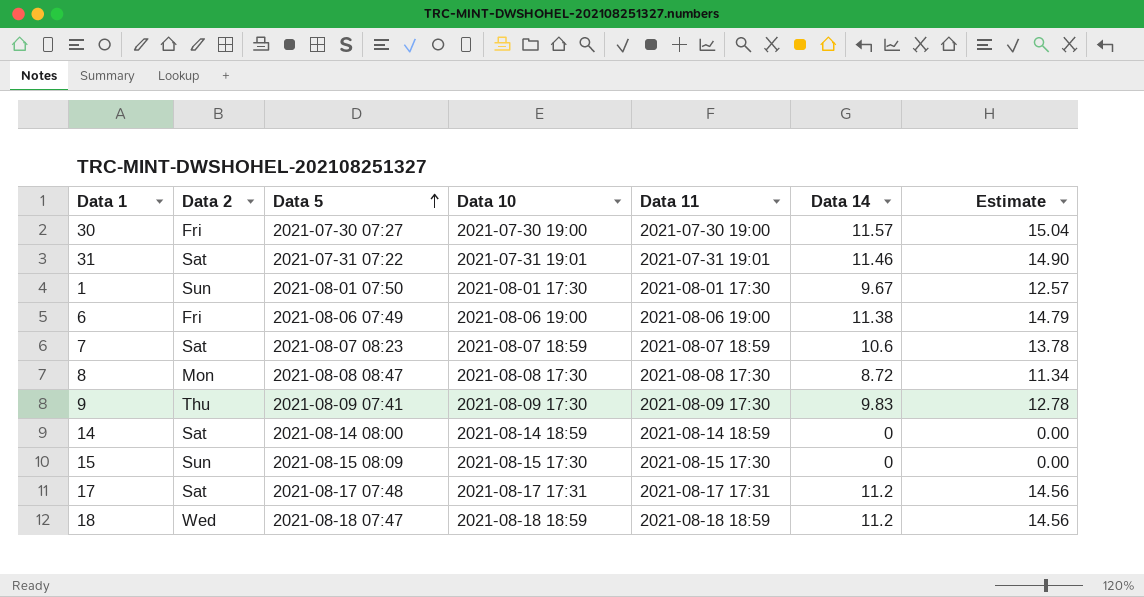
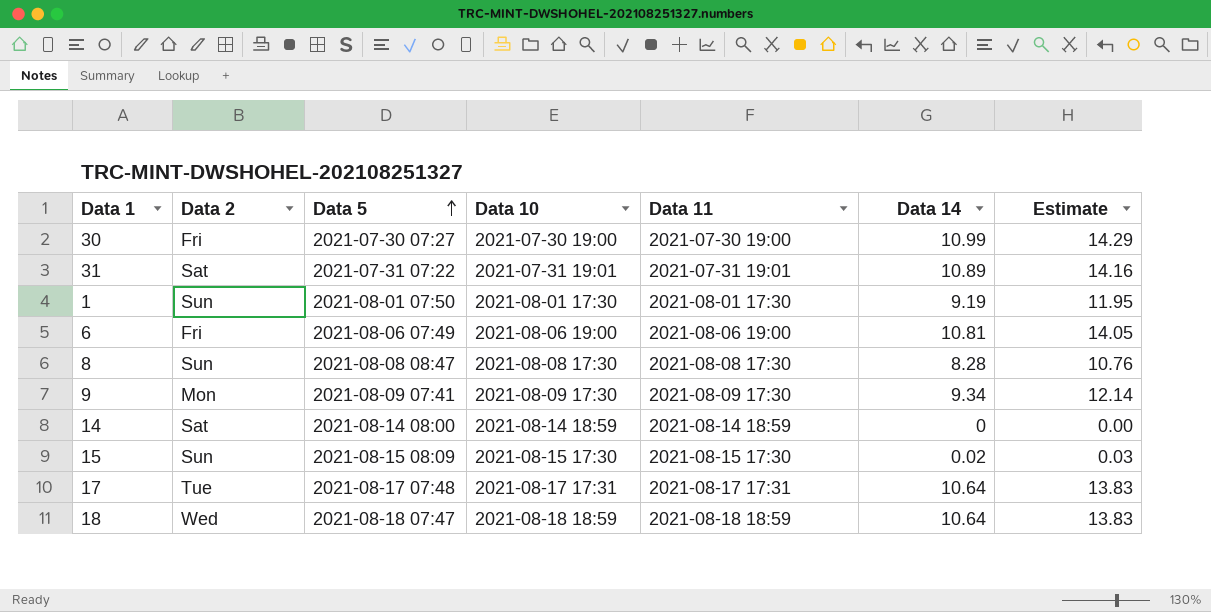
row 7: Sat | 2021-08-07 08:23 | 2021-08-07 18:59 | 2021-08-07 18:59 | 10.6 | 13.78 -> none
30 | Data 14: 11.57 -> 10.99
30 | Estimate: 15.04 -> 14.29
31 | Data 14: 11.46 -> 10.89
31 | Estimate: 14.90 -> 14.16
1 | Data 14: 9.67 -> 9.19
1 | Estimate: 12.57 -> 11.95
6 | Data 14: 11.38 -> 10.81
6 | Estimate: 14.79 -> 14.05
8 | Data 2: Mon -> Sun
8 | Data 14: 8.72 -> 8.28
8 | Estimate: 11.34 -> 10.76
9 | Data 2: Thu -> Mon
9 | Data 14: 9.83 -> 9.34
9 | Estimate: 12.78 -> 12.14
15 | Data 14: 0 -> 0.02
15 | Estimate: 0.00 -> 0.03
17 | Data 2: Sat -> Tue
17 | Data 14: 11.2 -> 10.64
17 | Estimate: 14.56 -> 13.83
18 | Data 14: 11.2 -> 10.64
18 | Estimate: 14.56 -> 13.83

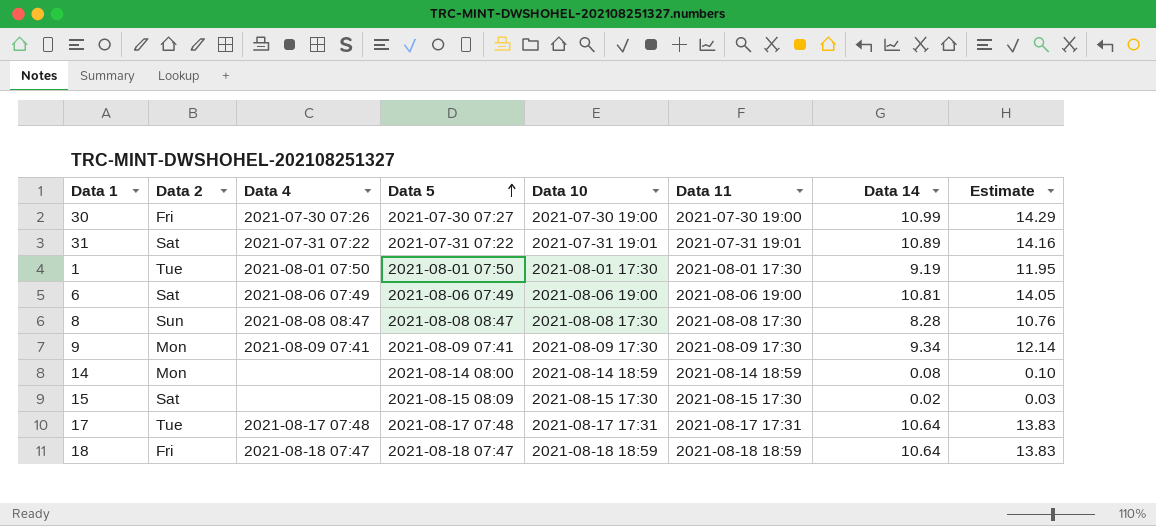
column Data 4 | position: none -> 3
1 | Data 2: Sun -> Tue
6 | Data 2: Fri -> Sat
14 | Data 2: Sat -> Mon
14 | Data 14: 0 -> 0.08
14 | Estimate: 0.00 -> 0.10
15 | Data 2: Sun -> Sat
18 | Data 2: Wed -> Fri

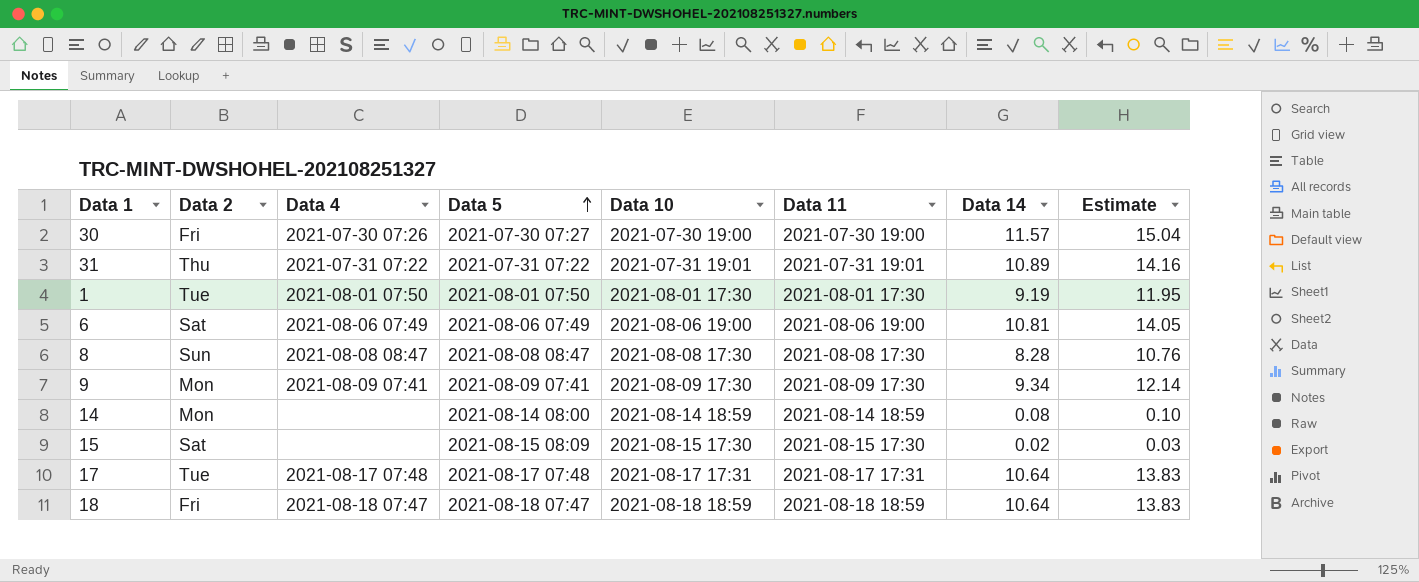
30 | Data 14: 10.99 -> 11.57
30 | Estimate: 14.29 -> 15.04
31 | Data 2: Sat -> Thu

